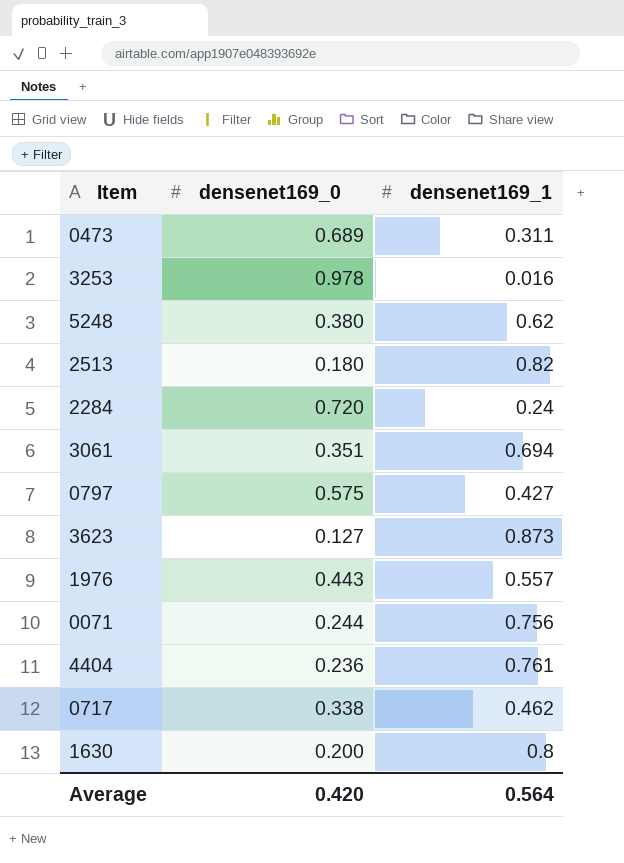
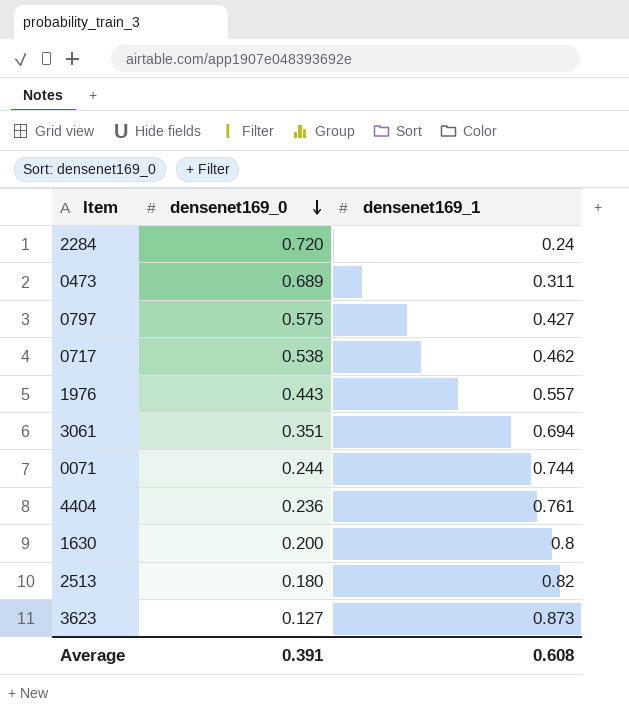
row order: none -> densenet169_0 descending
row 3253: 0.978 | 0.016 -> none
row 5248: 0.380 | 0.62 -> none
0717 | densenet169_0: 0.338 -> 0.538
0071 | densenet169_1: 0.756 -> 0.744
Average | densenet169_0: 0.420 -> 0.391
Average | densenet169_1: 0.564 -> 0.608

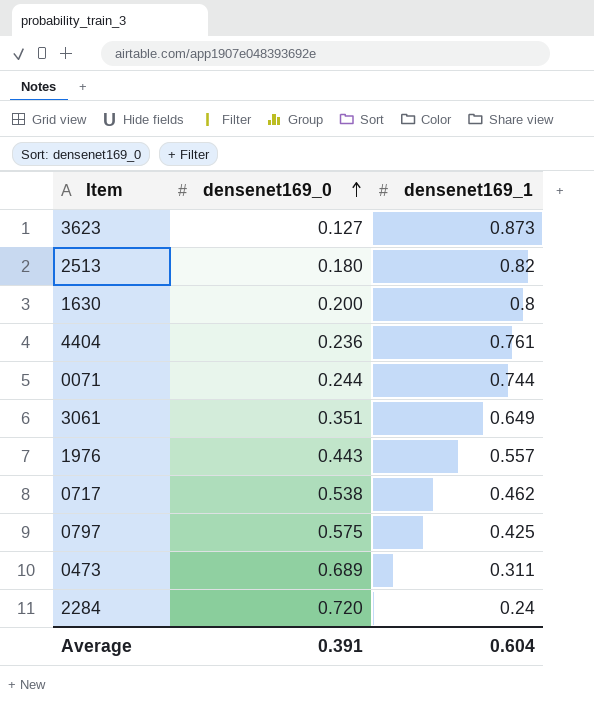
row order: densenet169_0 descending -> densenet169_0 ascending
3061 | densenet169_1: 0.694 -> 0.649
0797 | densenet169_1: 0.427 -> 0.425
Average | densenet169_1: 0.608 -> 0.604

